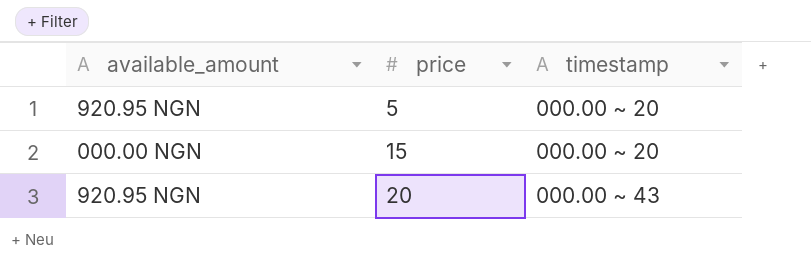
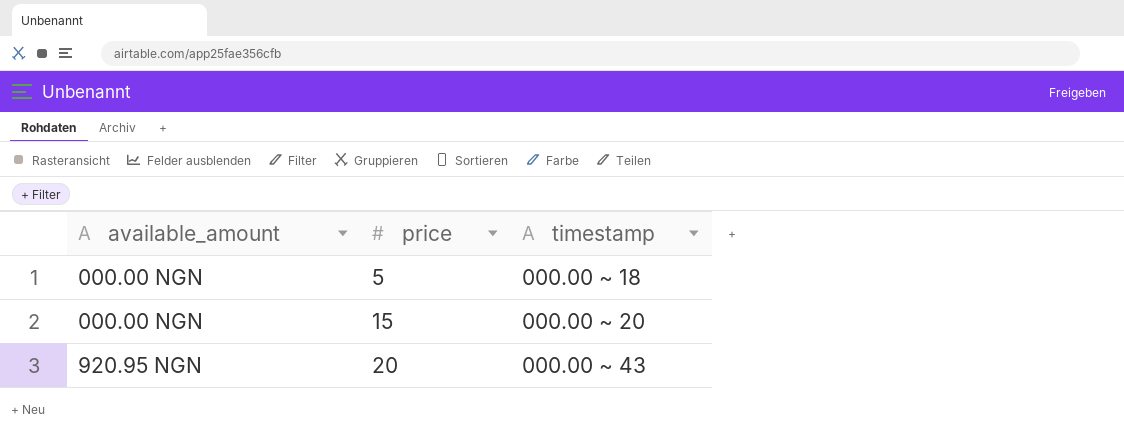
5 | available_amount: 920.95 NGN -> 000.00 NGN
5 | timestamp: 000.00 ~ 20 -> 000.00 ~ 18

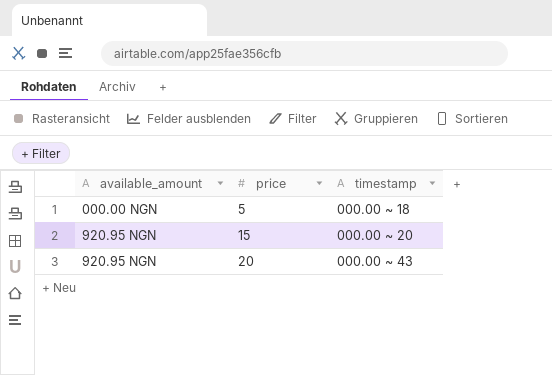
15 | available_amount: 000.00 NGN -> 920.95 NGN

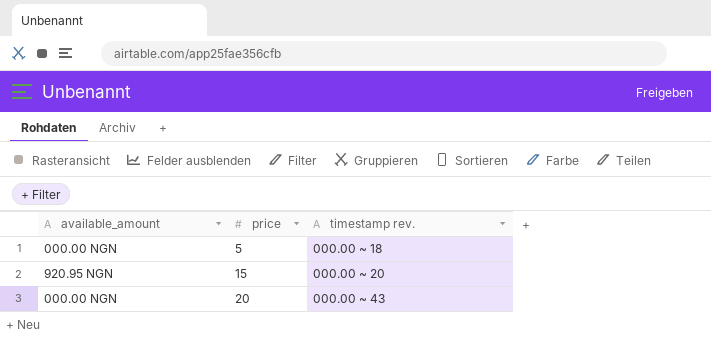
column name: timestamp -> timestamp rev.
20 | available_amount: 920.95 NGN -> 000.00 NGN

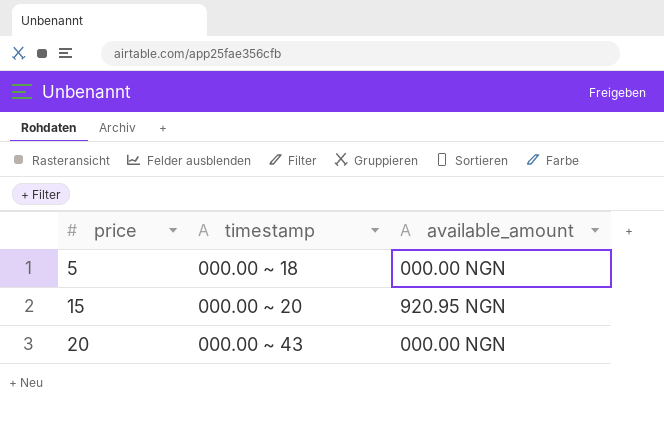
column name: timestamp rev. -> timestamp
column available_amount | position: 1 -> 3

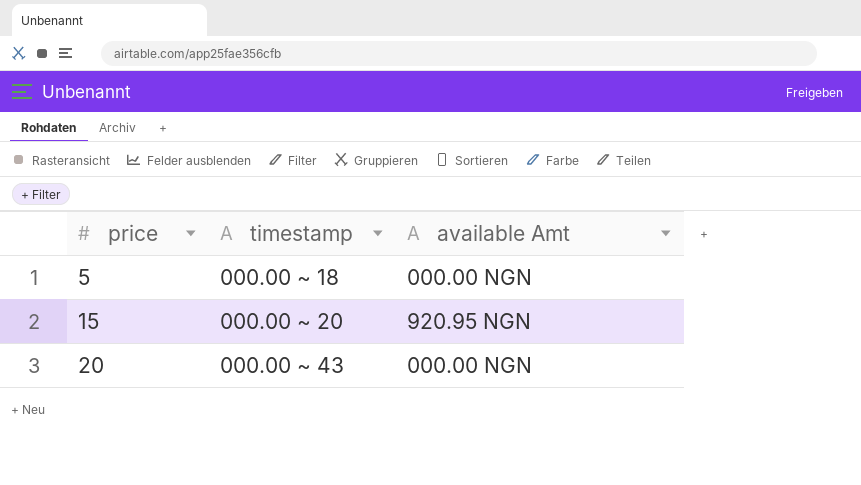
column name: available_amount -> available Amt

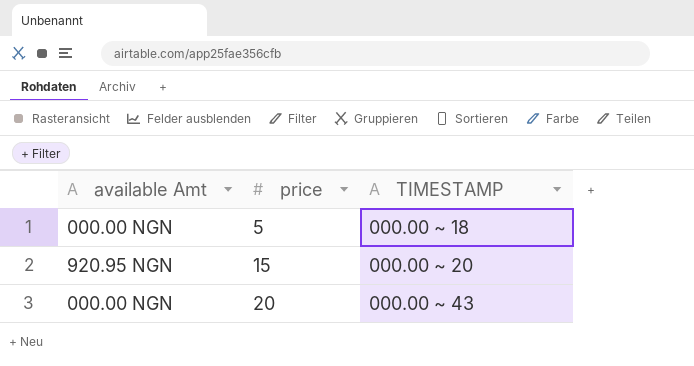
column available Amt | position: 3 -> 1
column name: timestamp -> TIMESTAMP

